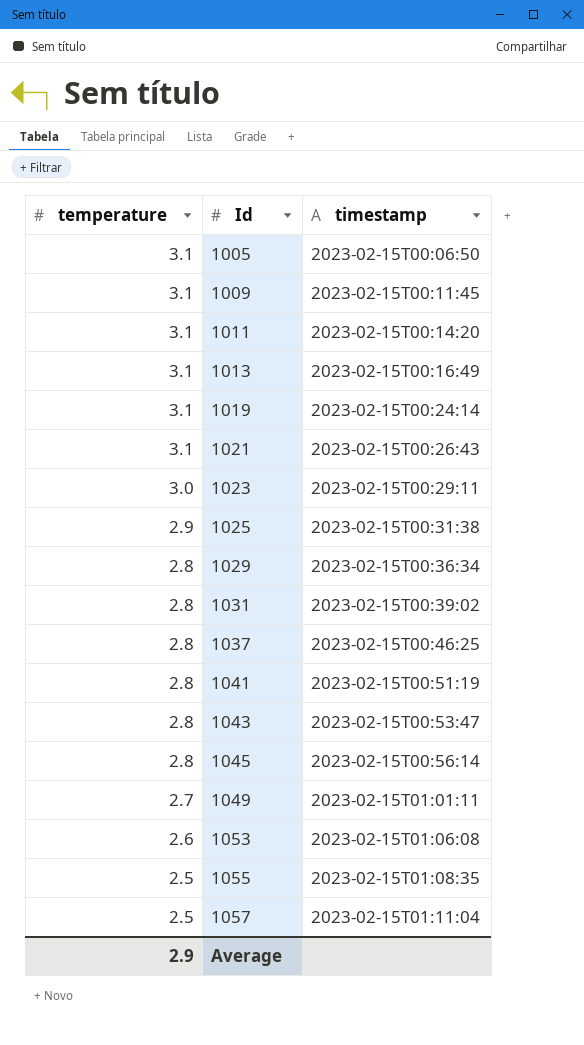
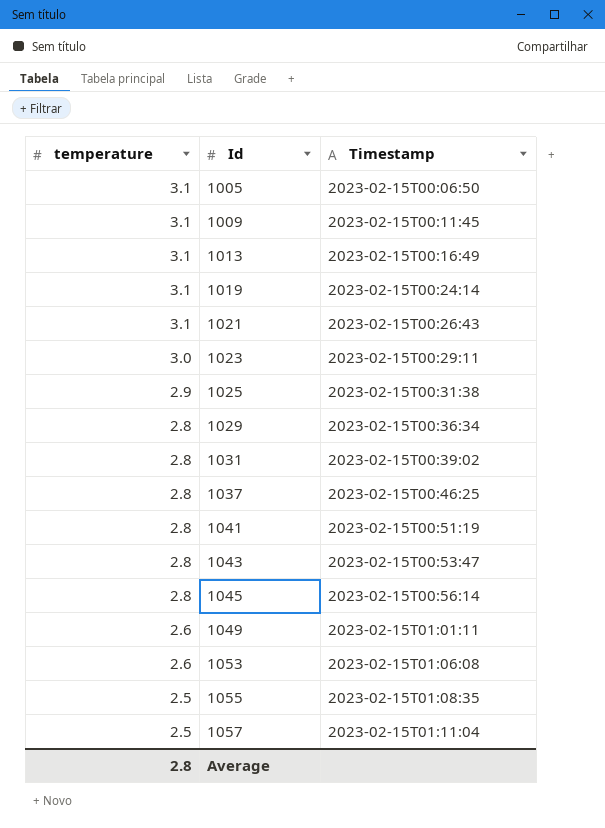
column name: timestamp -> Timestamp
row 1011: 3.1 | 2023-02-15T00:14:20 -> none
1049 | temperature: 2.7 -> 2.6
Average | temperature: 2.9 -> 2.8

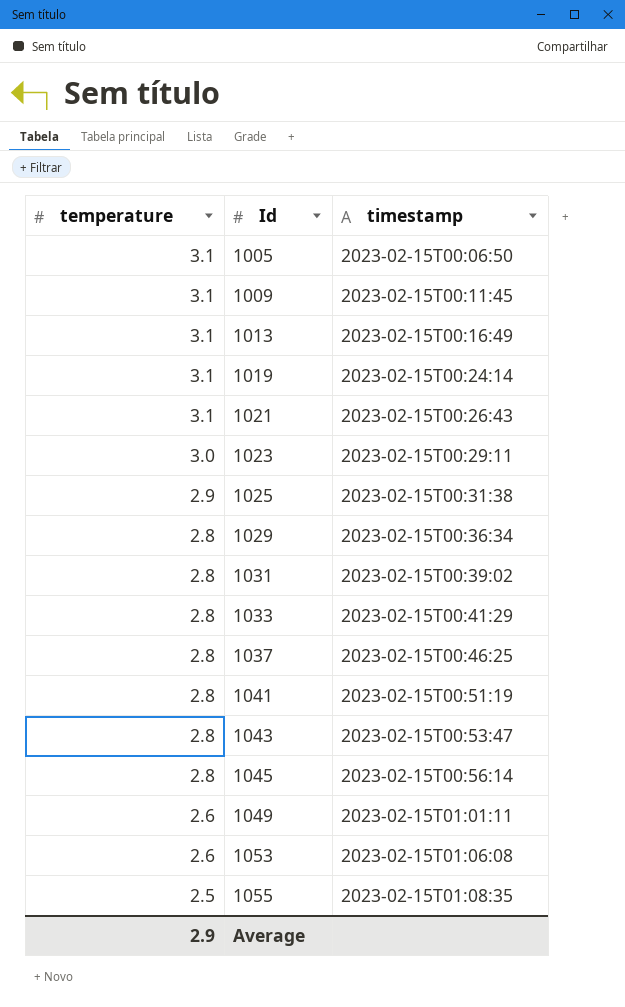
column name: Timestamp -> timestamp
row 1057: 2.5 | 2023-02-15T01:11:04 -> none
row 1033: none -> 2.8 | 2023-02-15T00:41:29
Average | temperature: 2.8 -> 2.9

